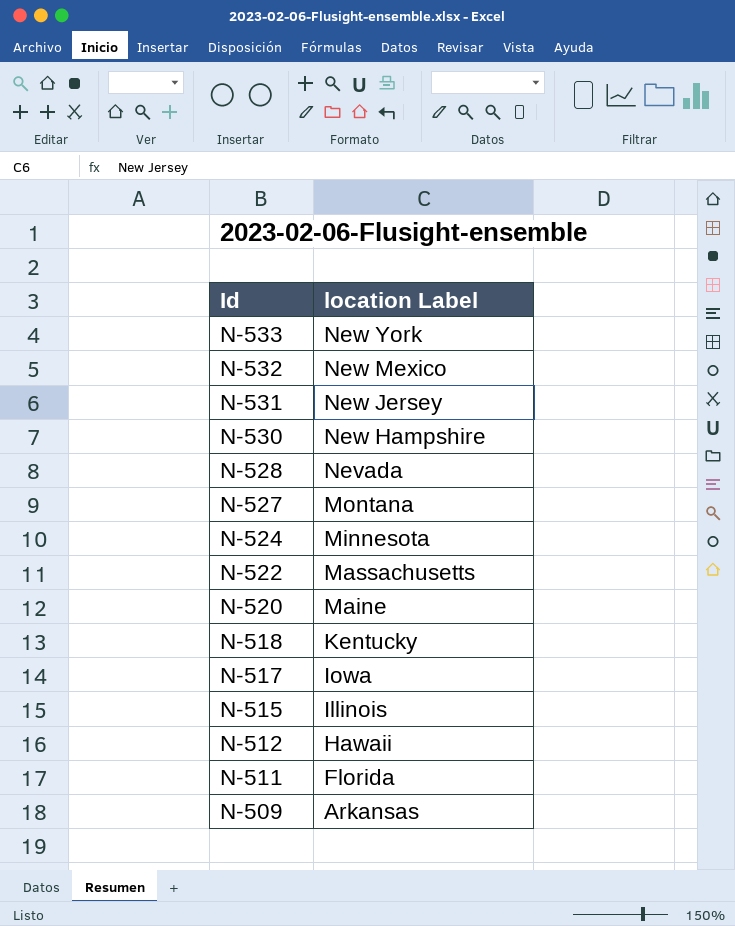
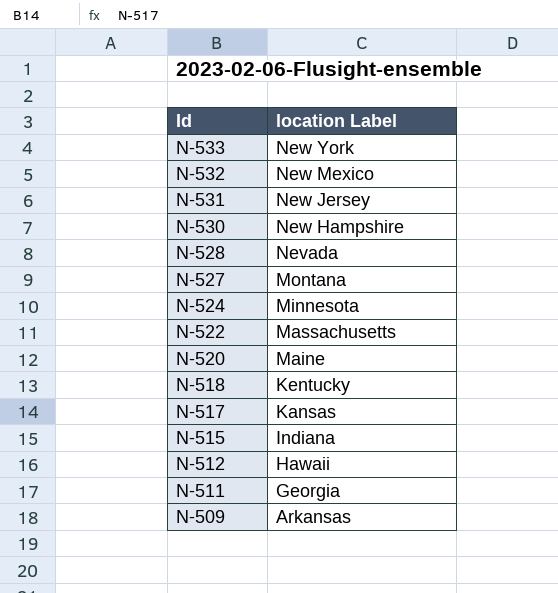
N-517 | location Label: Iowa -> Kansas
N-515 | location Label: Illinois -> Indiana
N-511 | location Label: Florida -> Georgia

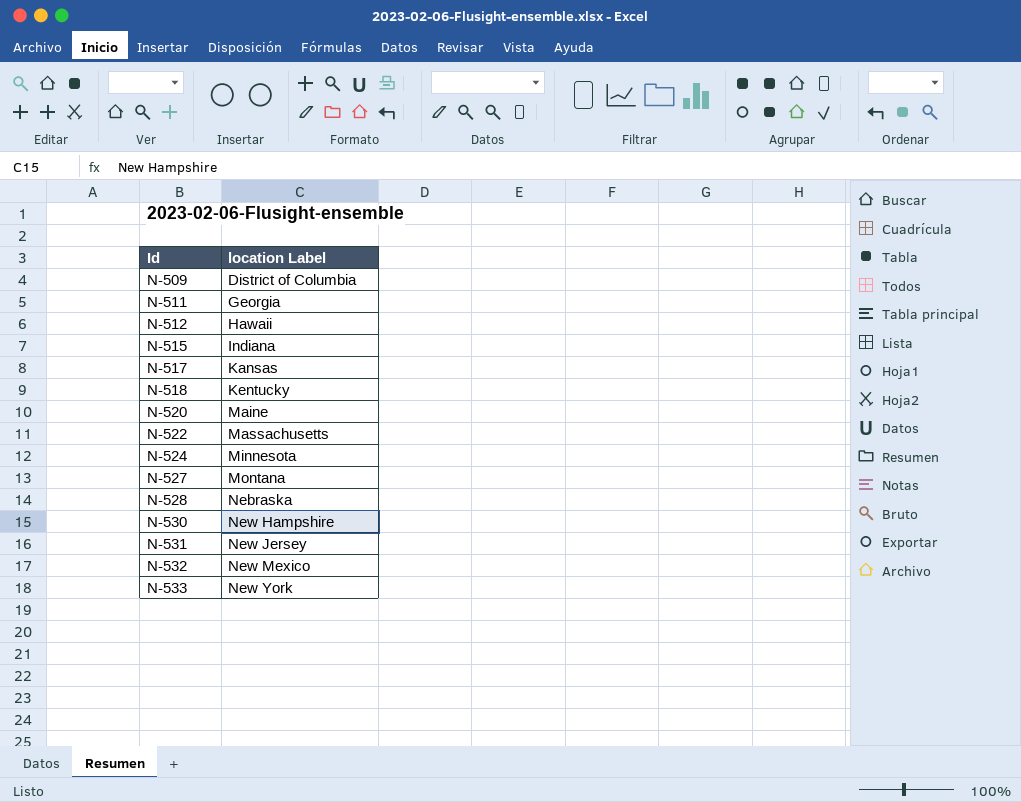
row order: Id descending -> Id ascending
N-509 | location Label: Arkansas -> District of Columbia
N-528 | location Label: Nevada -> Nebraska

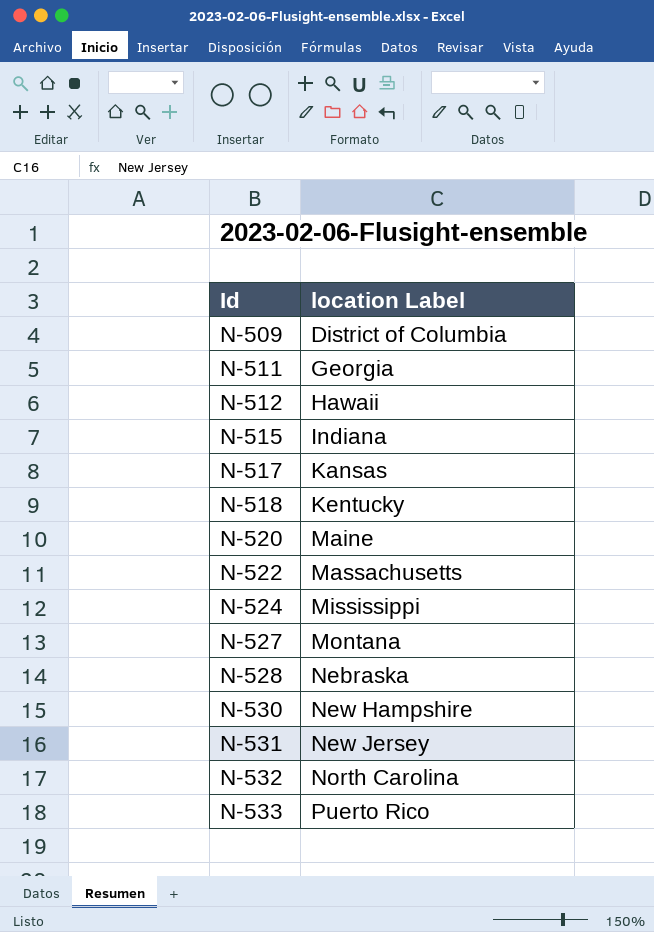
N-524 | location Label: Minnesota -> Mississippi
N-532 | location Label: New Mexico -> North Carolina
N-533 | location Label: New York -> Puerto Rico

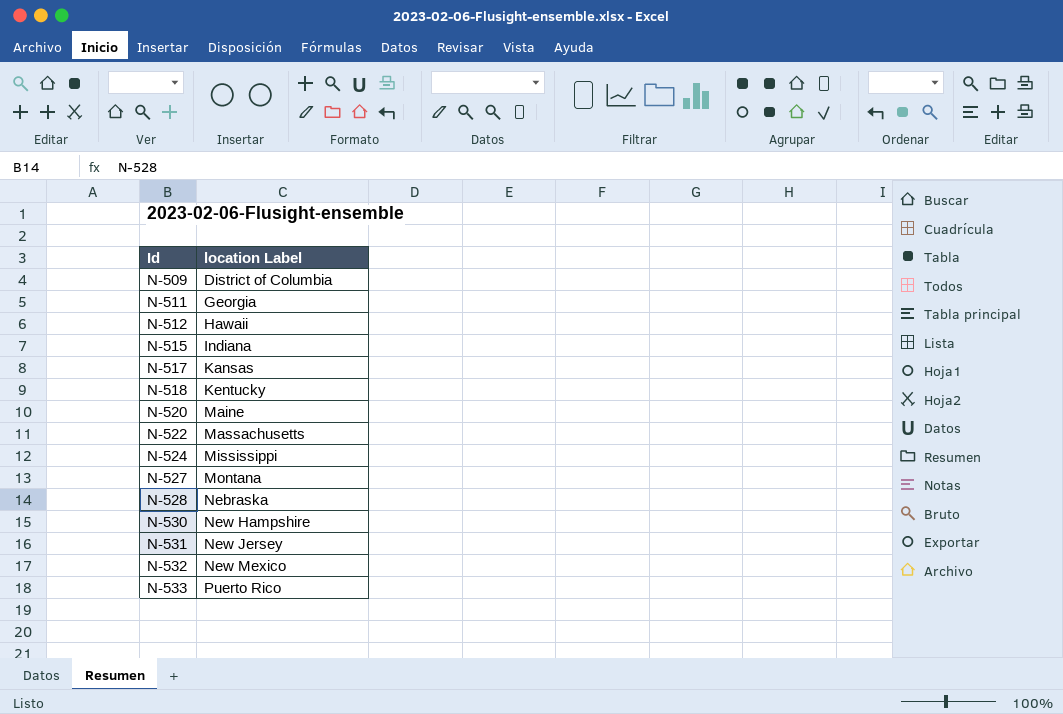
N-532 | location Label: North Carolina -> New Mexico

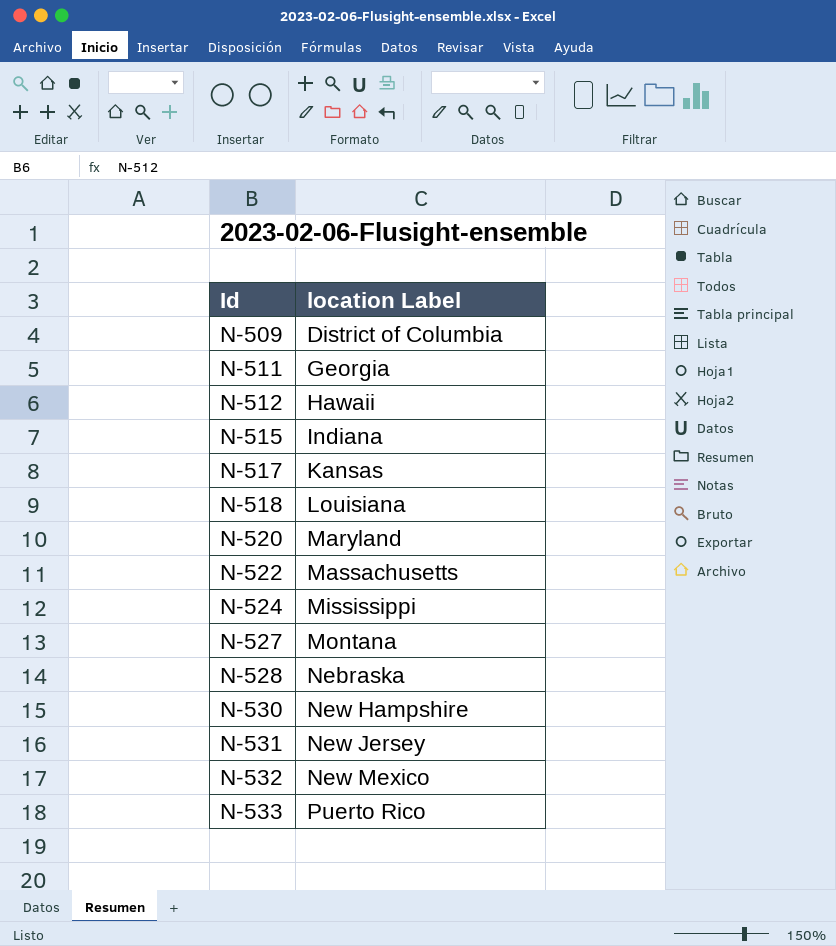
N-518 | location Label: Kentucky -> Louisiana
N-520 | location Label: Maine -> Maryland

